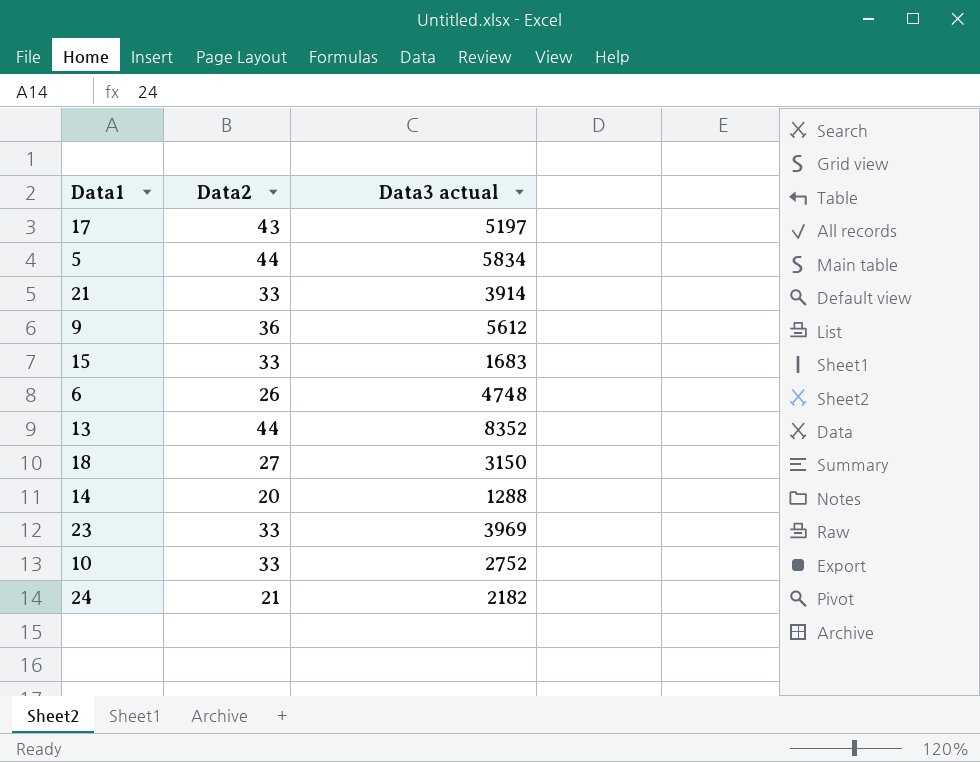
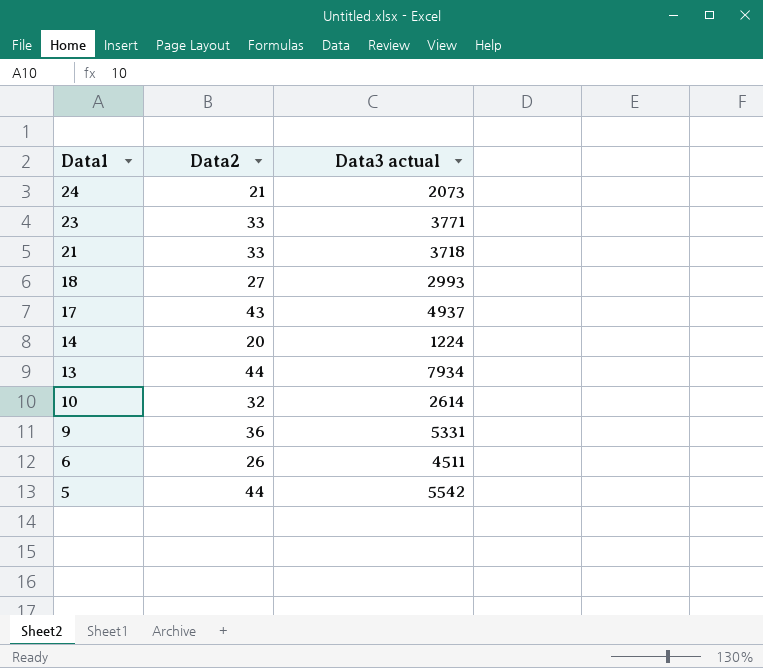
row order: none -> Data1 descending
row 15: 33 | 1683 -> none
24 | Data3 actual: 2182 -> 2073
23 | Data3 actual: 3969 -> 3771
21 | Data3 actual: 3914 -> 3718
18 | Data3 actual: 3150 -> 2993
17 | Data3 actual: 5197 -> 4937
14 | Data3 actual: 1288 -> 1224
13 | Data3 actual: 8352 -> 7934
10 | Data2: 33 -> 32
10 | Data3 actual: 2752 -> 2614
9 | Data3 actual: 5612 -> 5331
6 | Data3 actual: 4748 -> 4511
5 | Data3 actual: 5834 -> 5542

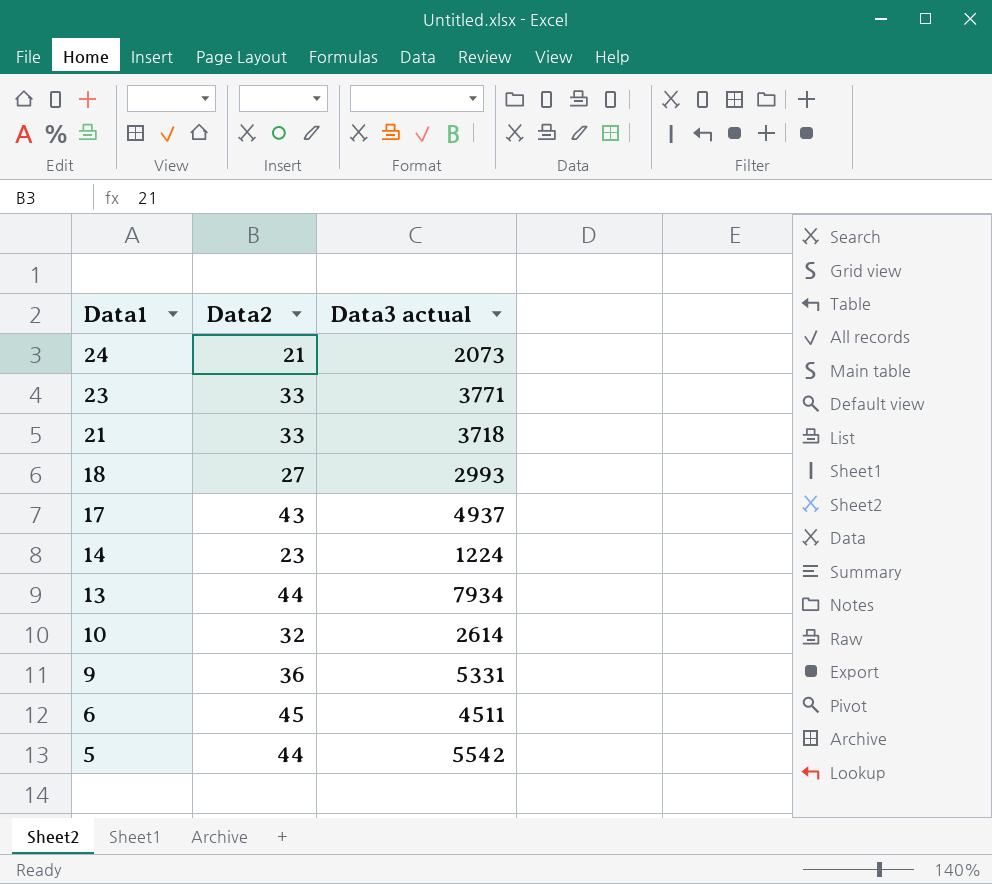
14 | Data2: 20 -> 23
6 | Data2: 26 -> 45

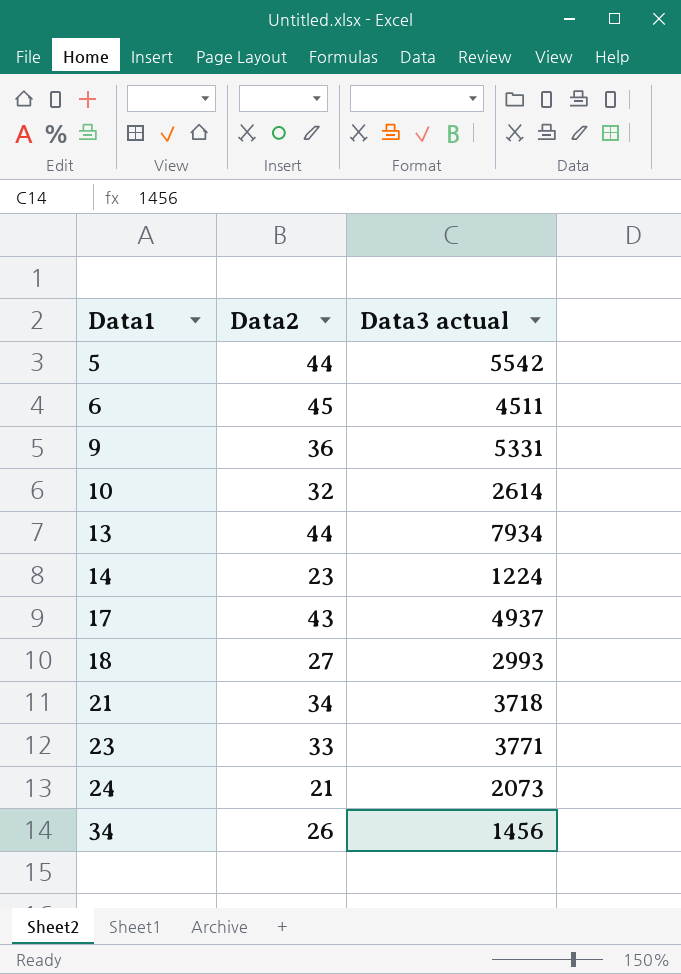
row order: Data1 descending -> Data1 ascending
21 | Data2: 33 -> 34
row 34: none -> 26 | 1456

